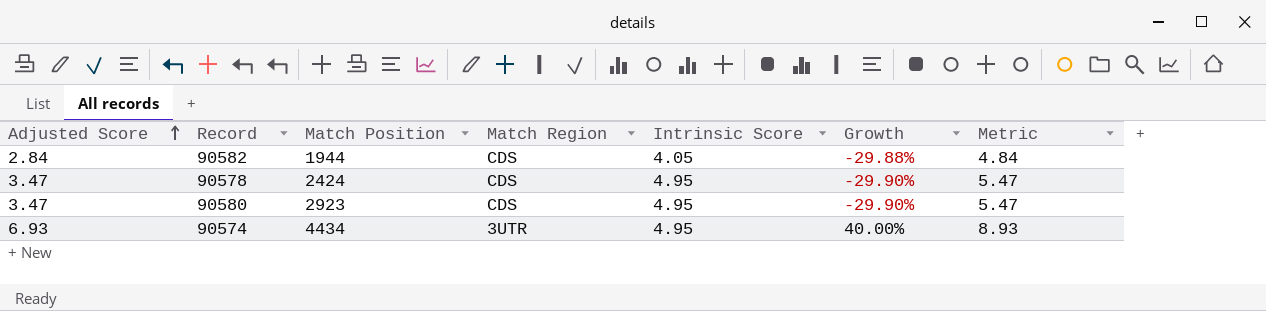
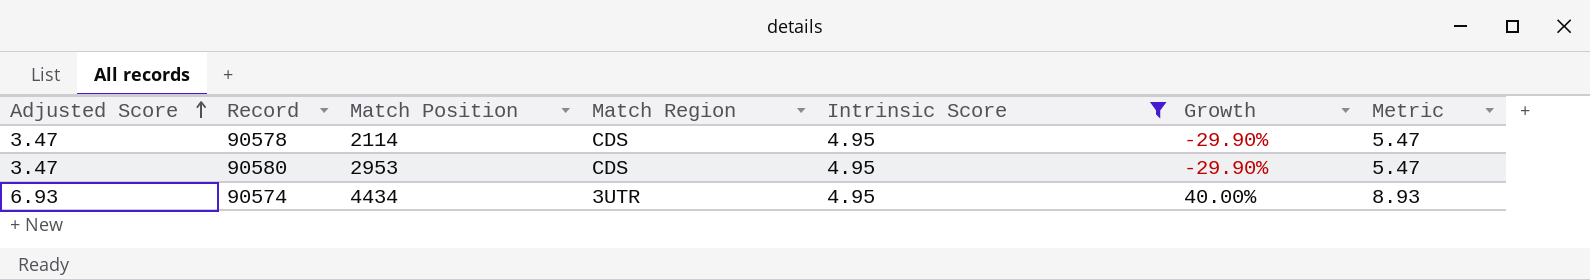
filter: none -> Intrinsic Score = 4.95
90578 | Match Position: 2424 -> 2114
90580 | Match Position: 2923 -> 2953

